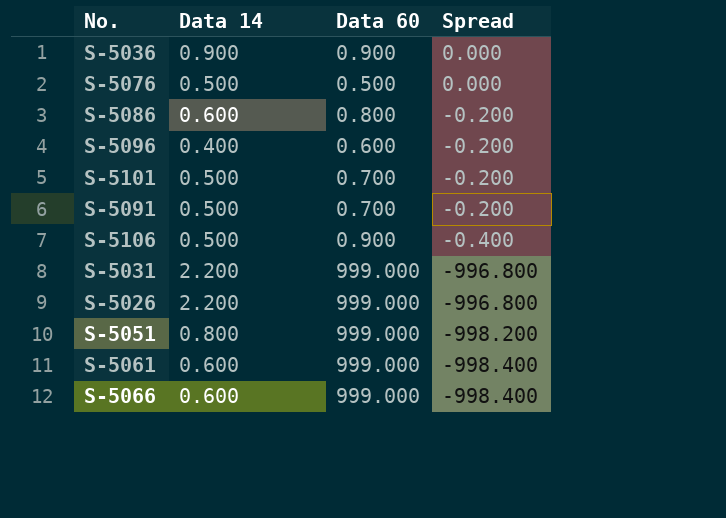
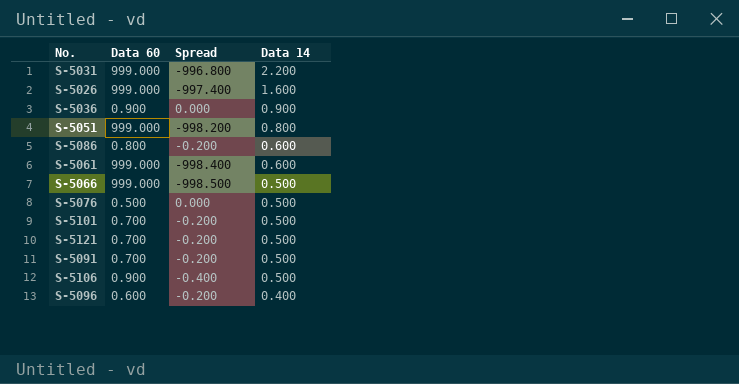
row order: Spread descending -> Data 14 descending
column Data 14 | position: 2 -> 4
S-5026 | Spread: -996.800 -> -997.400
S-5026 | Data 14: 2.200 -> 1.600
S-5066 | Spread: -998.400 -> -998.500
S-5066 | Data 14: 0.600 -> 0.500
row S-5121: none -> 0.700 | -0.200 | 0.500

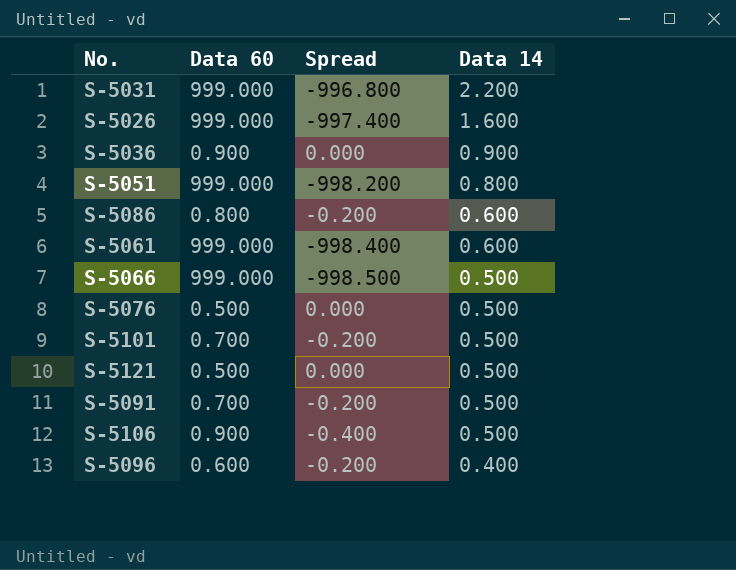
S-5121 | Data 60: 0.700 -> 0.500
S-5121 | Spread: -0.200 -> 0.000

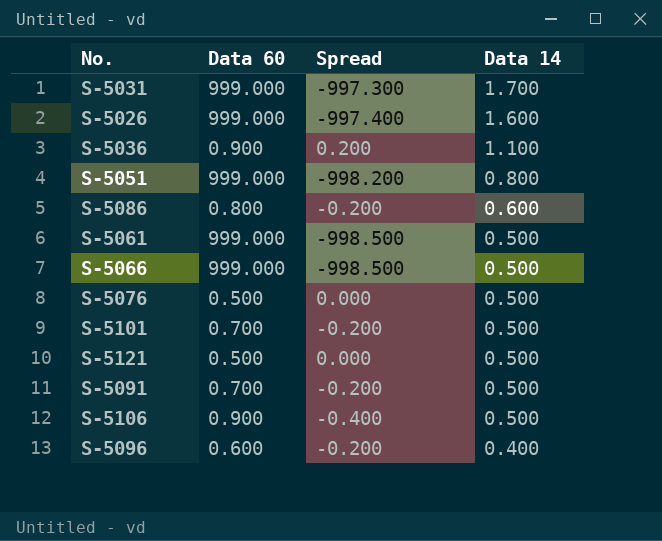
S-5031 | Spread: -996.800 -> -997.300
S-5031 | Data 14: 2.200 -> 1.700
S-5036 | Spread: 0.000 -> 0.200
S-5036 | Data 14: 0.900 -> 1.100
S-5061 | Spread: -998.400 -> -998.500
S-5061 | Data 14: 0.600 -> 0.500

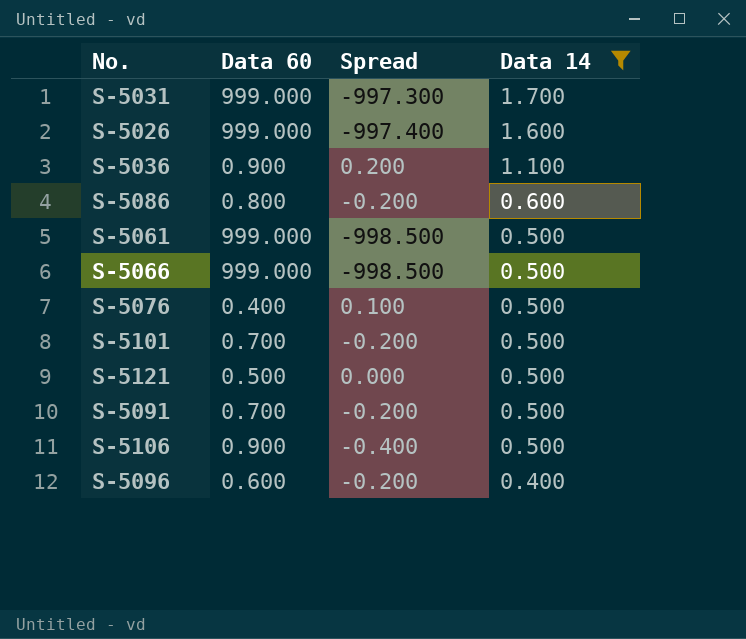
filter: none -> Data 14 != 0.800
S-5076 | Data 60: 0.500 -> 0.400
S-5076 | Spread: 0.000 -> 0.100

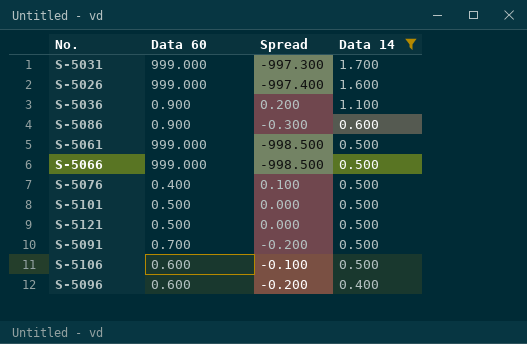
S-5086 | Data 60: 0.800 -> 0.900
S-5086 | Spread: -0.200 -> -0.300
S-5101 | Data 60: 0.700 -> 0.500
S-5101 | Spread: -0.200 -> 0.000
S-5106 | Data 60: 0.900 -> 0.600
S-5106 | Spread: -0.400 -> -0.100

